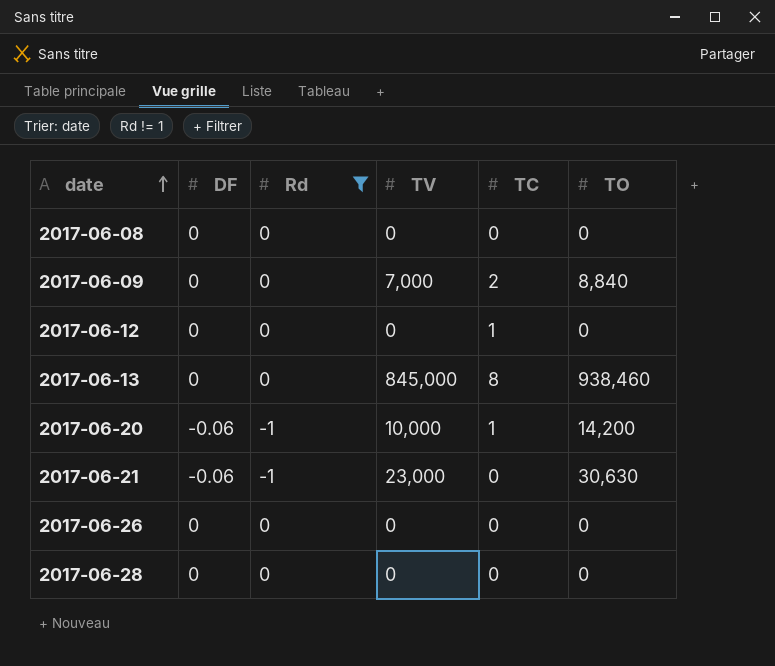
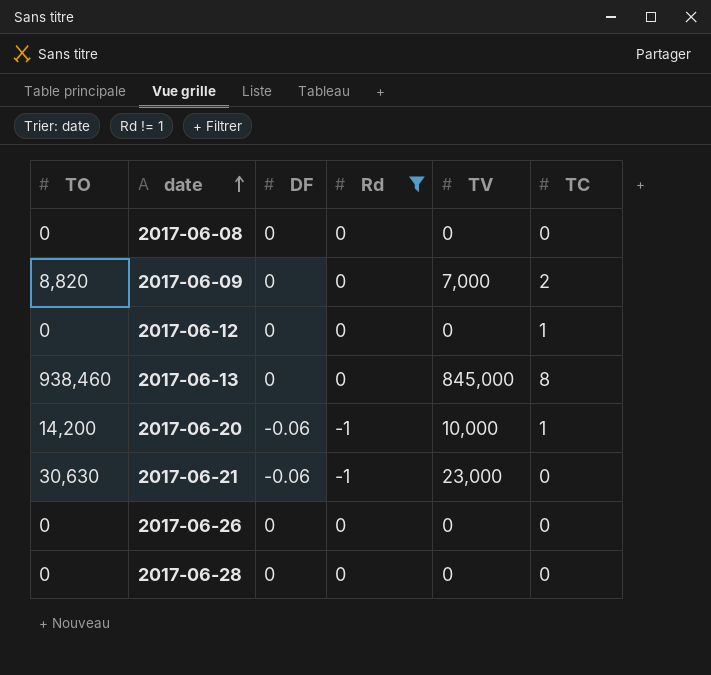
column TO | position: 6 -> 1
2017-06-09 | TO: 8,840 -> 8,820

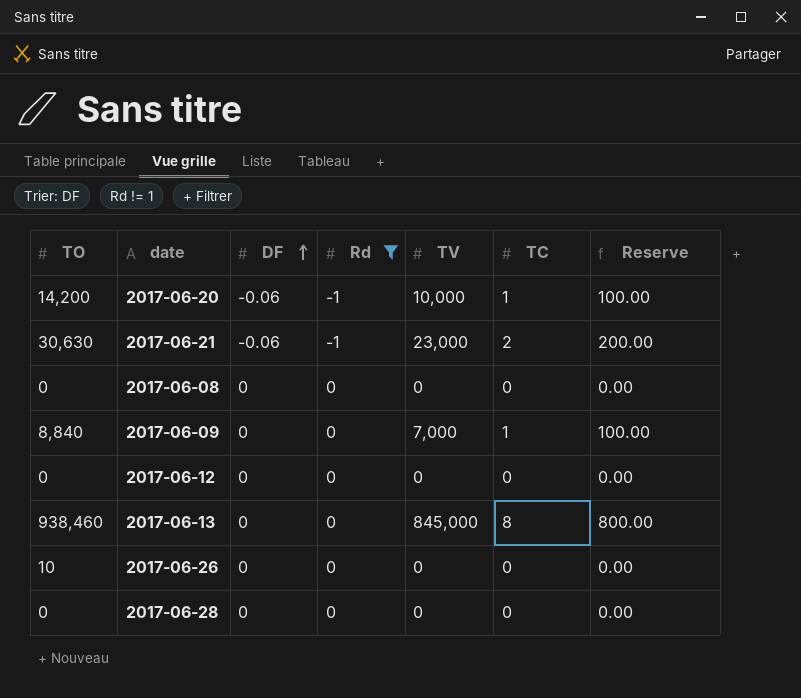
row order: date ascending -> DF ascending
column Reserve | formula: none -> [TC] * 100
2017-06-21 | TC: 0 -> 2
2017-06-09 | TO: 8,820 -> 8,840
2017-06-09 | TC: 2 -> 1
2017-06-12 | TC: 1 -> 0
2017-06-26 | TO: 0 -> 10

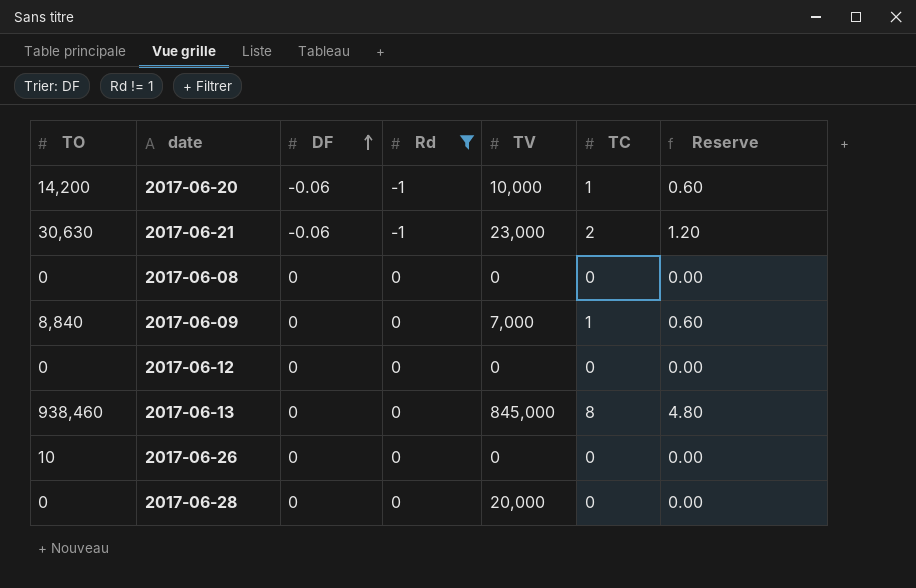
column Reserve | formula: [TC] * 100 -> [TC] * 0.6
2017-06-28 | TV: 0 -> 20,000

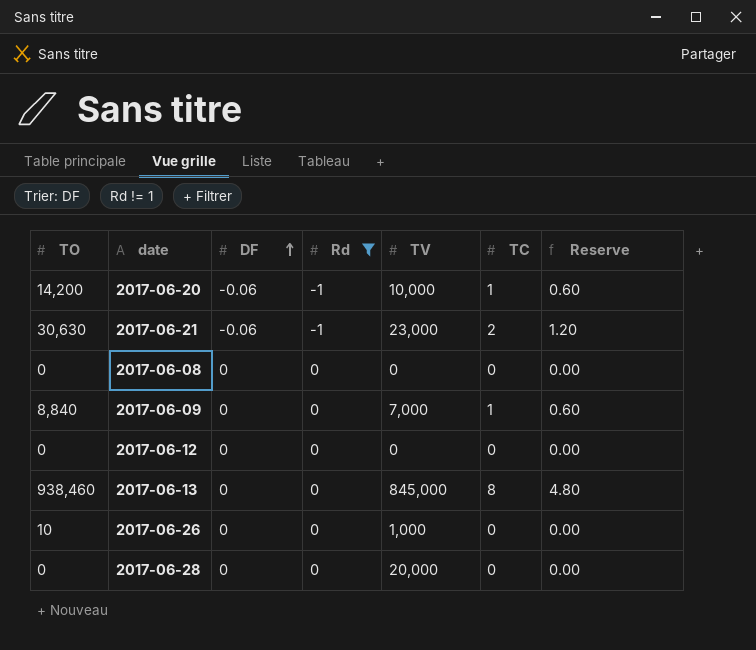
2017-06-26 | TV: 0 -> 1,000

